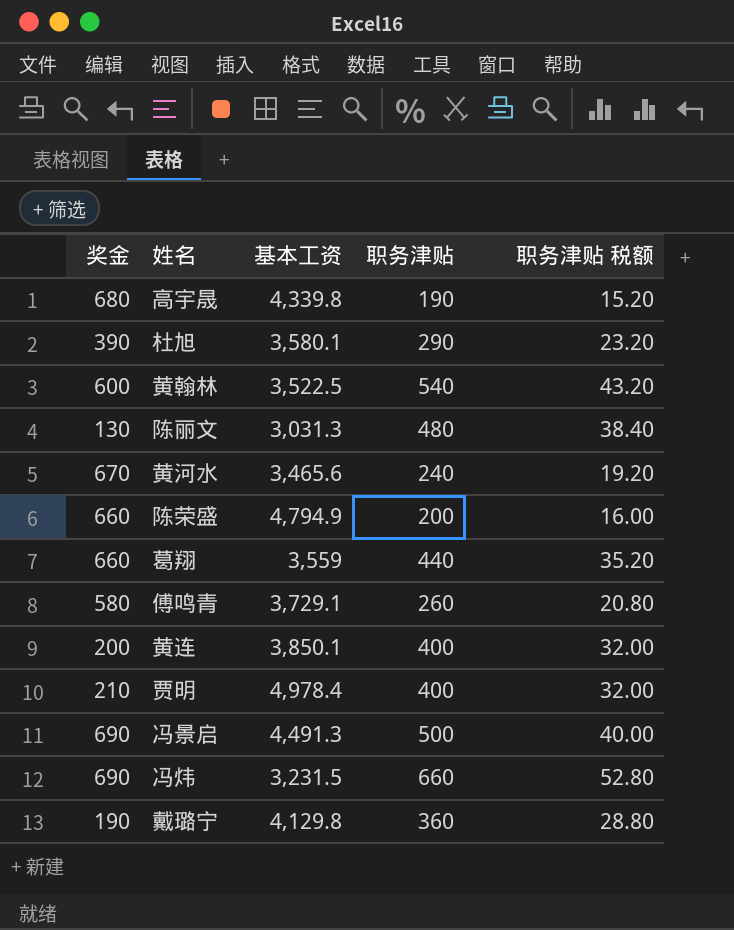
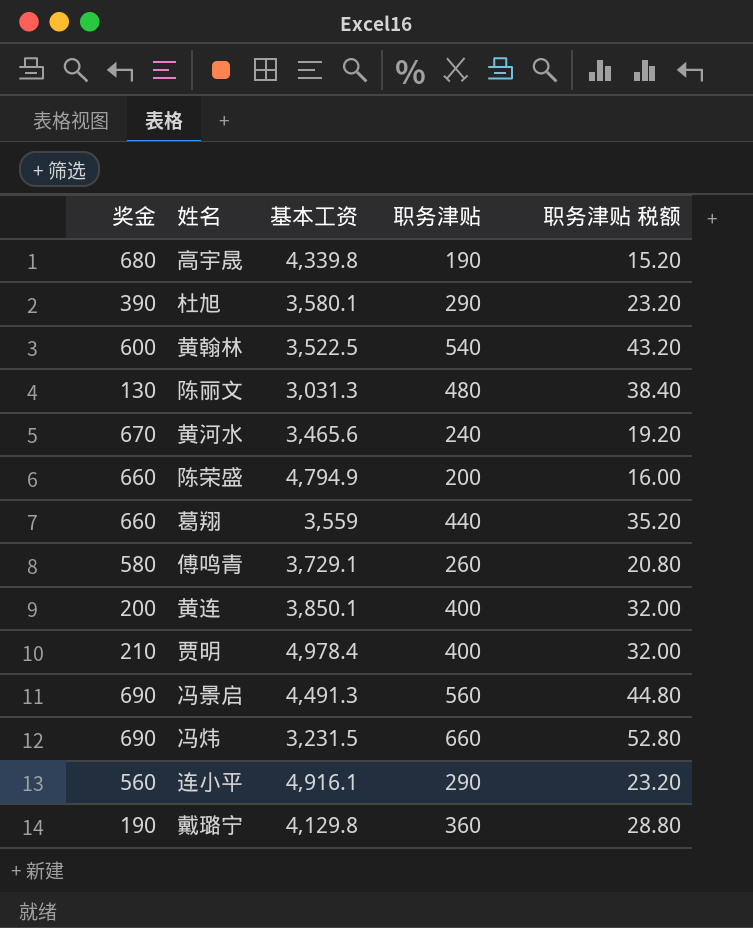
冯景启 | 职务津贴: 500 -> 560
冯景启 | 职务津贴 税额: 40.00 -> 44.80
row 连小平: none -> 560 | 4,916.1 | 290 | 23.20

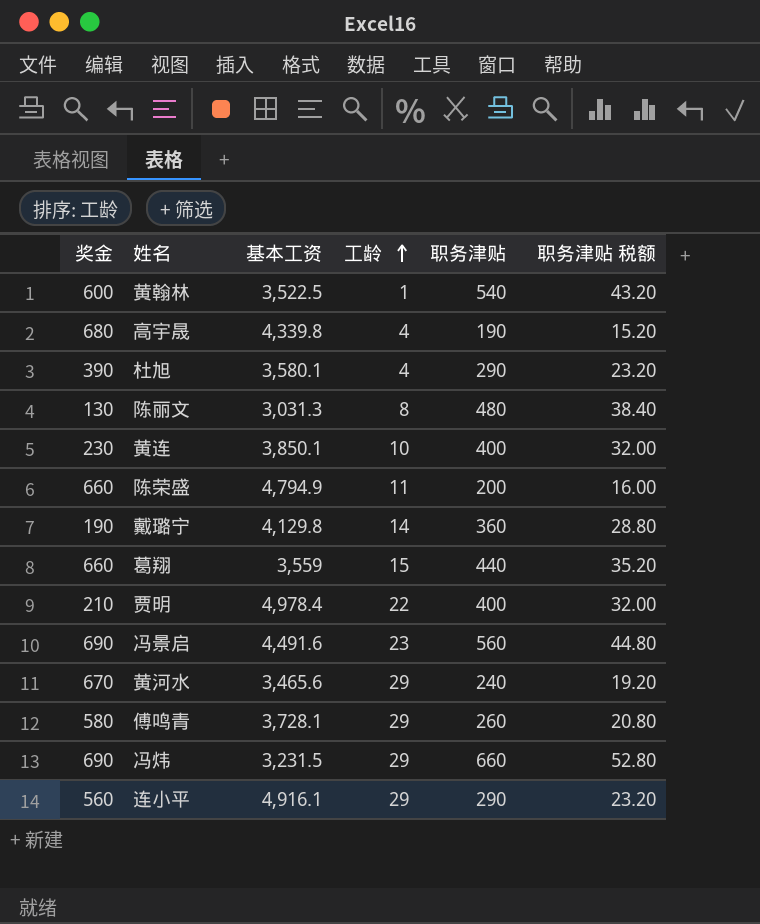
row order: none -> 工龄 ascending
column 工龄 | position: none -> 4
黄连 | 奖金: 200 -> 230
冯景启 | 基本工资: 4,491.3 -> 4,491.6
傅鸣青 | 基本工资: 3,729.1 -> 3,728.1

